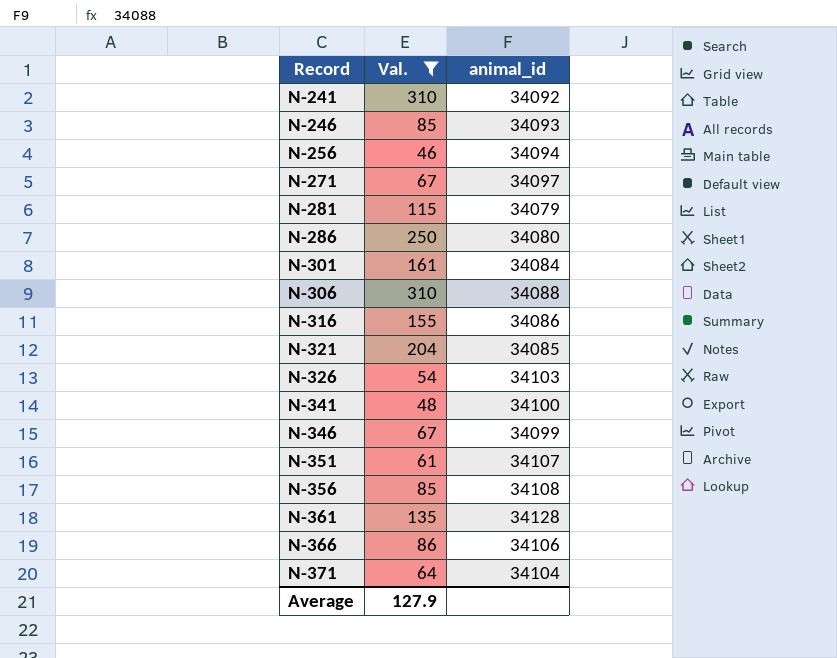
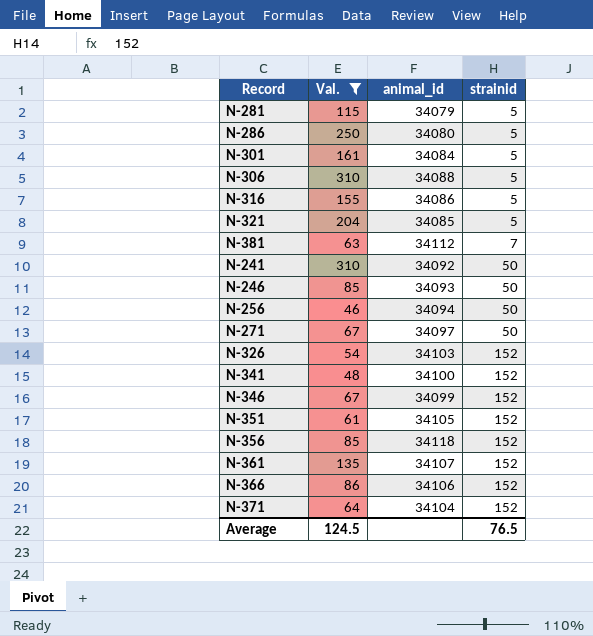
row order: Record ascending -> strainid ascending
column strainid | position: none -> 4
row N-381: none -> 63 | 34112 | 7
N-351 | animal_id: 34107 -> 34105
N-356 | animal_id: 34108 -> 34118
N-361 | animal_id: 34128 -> 34107
Average | Val.: 127.9 -> 124.5

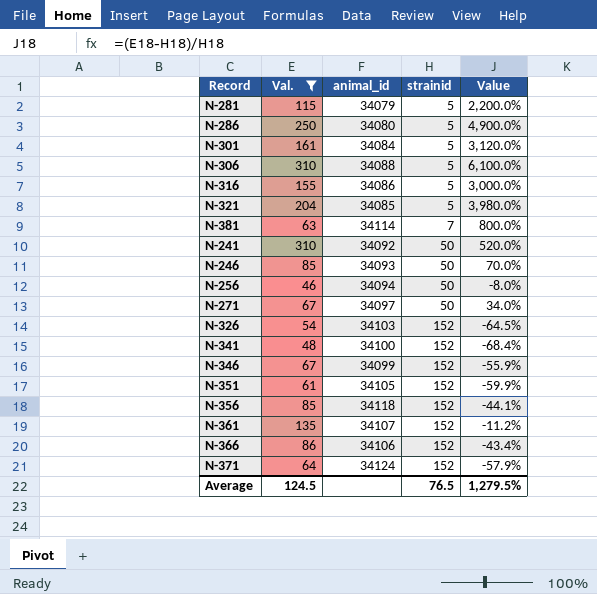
column Value | formula: none -> ([Val.] - [strainid]) / [strainid]
N-381 | animal_id: 34112 -> 34114
N-371 | animal_id: 34104 -> 34124

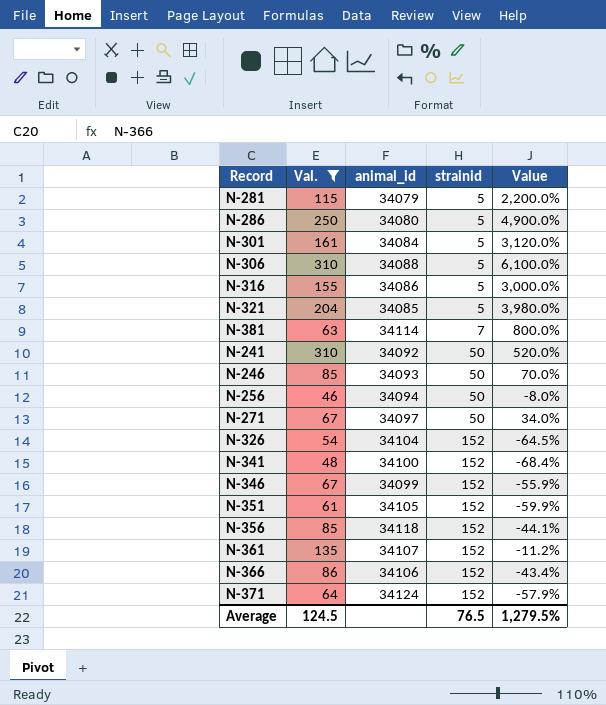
N-326 | animal_id: 34103 -> 34104

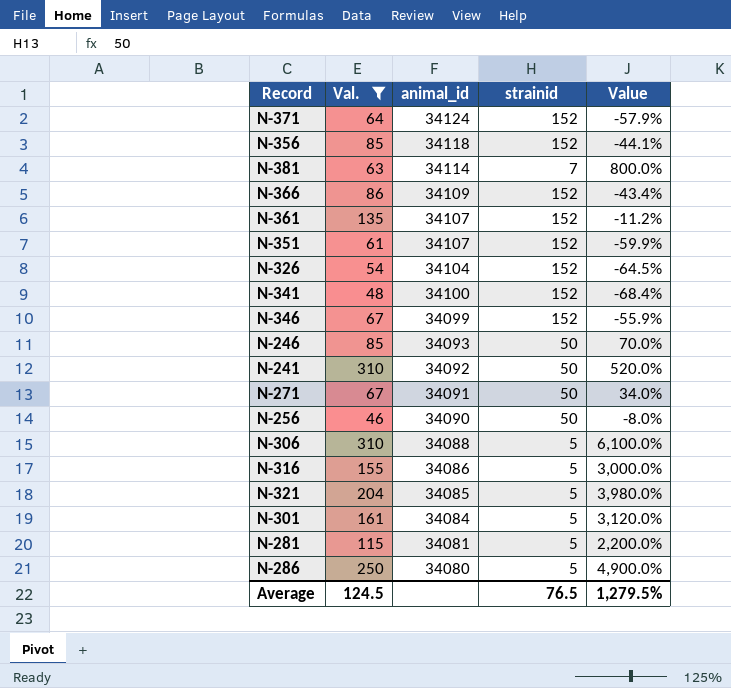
row order: strainid ascending -> animal_id descending
N-366 | animal_id: 34106 -> 34109
N-351 | animal_id: 34105 -> 34107
N-271 | animal_id: 34097 -> 34091
N-256 | animal_id: 34094 -> 34090
N-281 | animal_id: 34079 -> 34081

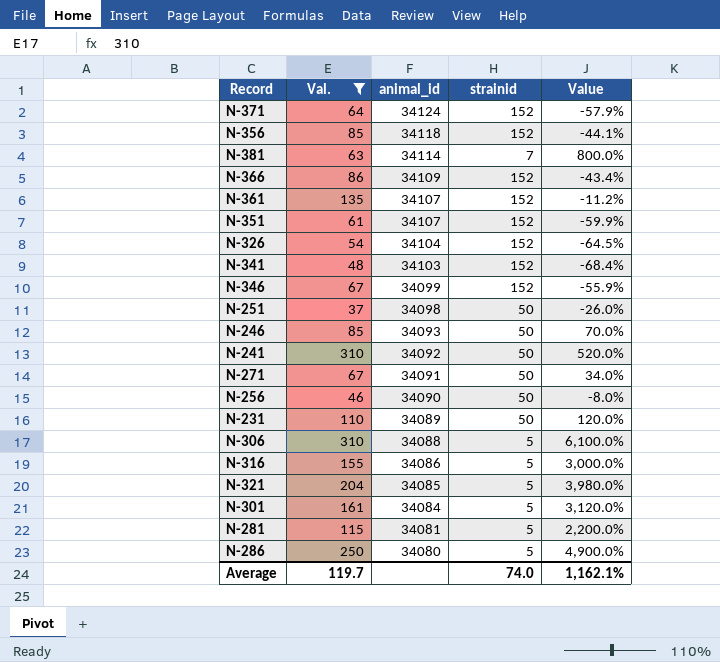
N-341 | animal_id: 34100 -> 34103
row N-251: none -> 37 | 34098 | 50 | -26.0%
row N-231: none -> 110 | 34089 | 50 | 120.0%
Average | Val.: 124.5 -> 119.7
Average | strainid: 76.5 -> 74.0
Average | Value: 1,279.5% -> 1,162.1%

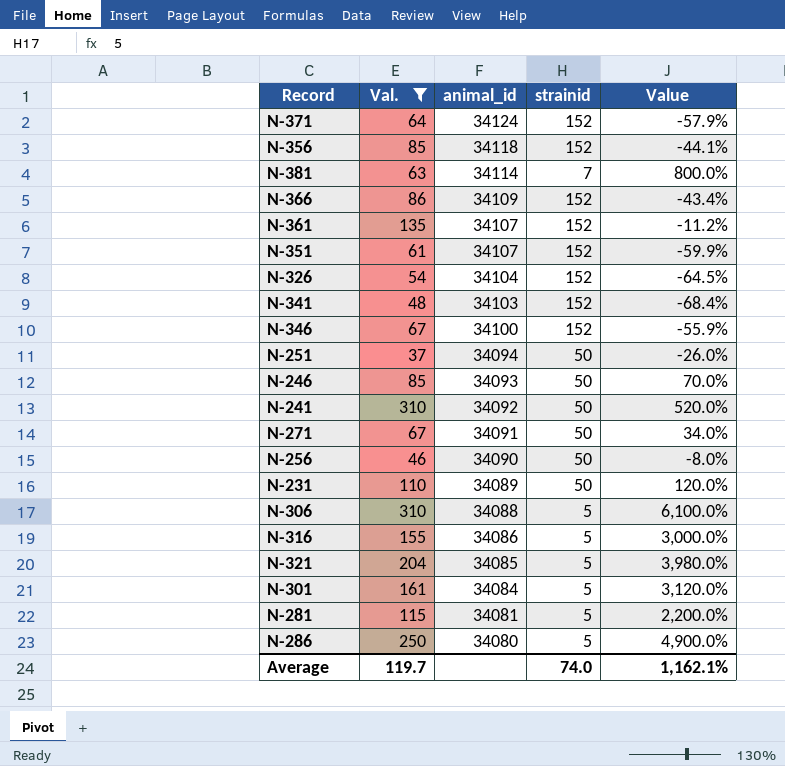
N-346 | animal_id: 34099 -> 34100
N-251 | animal_id: 34098 -> 34094

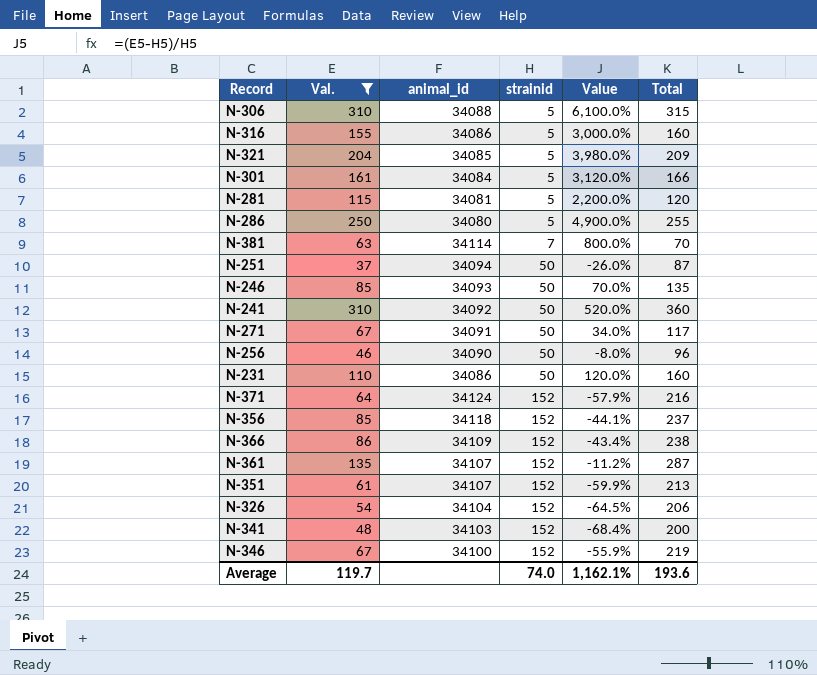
row order: animal_id descending -> strainid ascending
column Total | formula: none -> [Val.] + [strainid]
N-231 | animal_id: 34089 -> 34086

